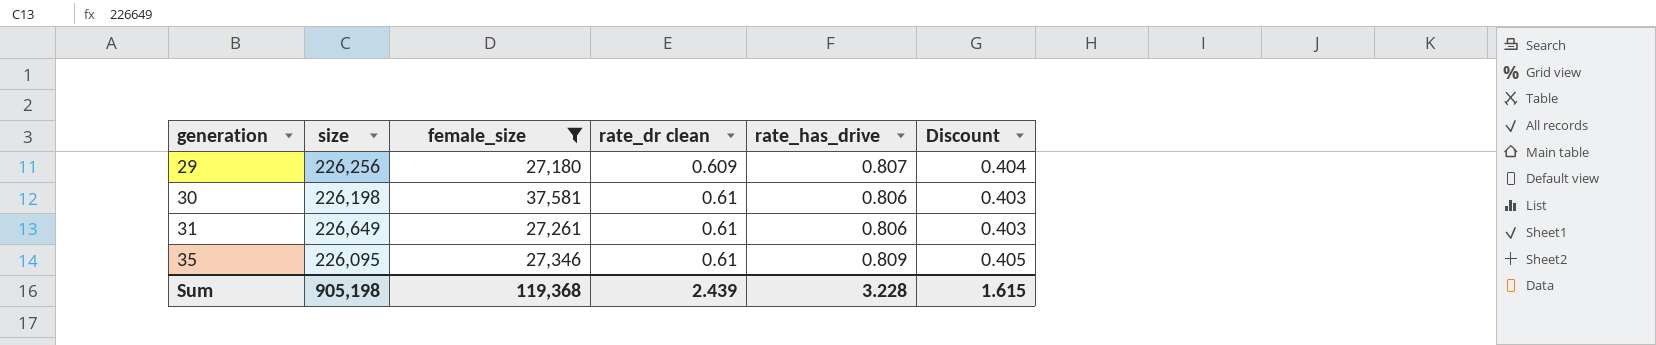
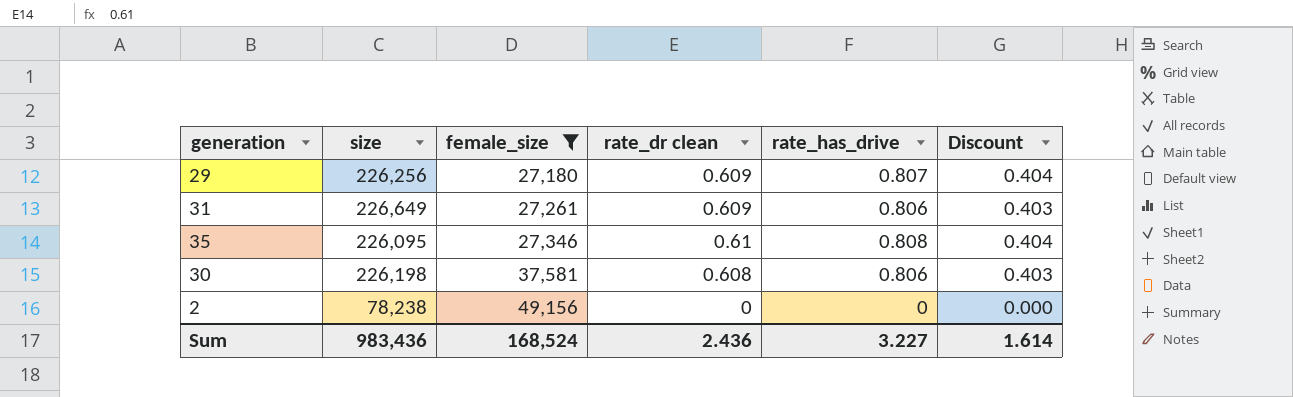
row order: generation ascending -> female_size ascending
31 | rate_dr clean: 0.61 -> 0.609
35 | rate_has_drive: 0.809 -> 0.808
35 | Discount: 0.405 -> 0.404
30 | rate_dr clean: 0.61 -> 0.608
row 2: none -> 78,238 | 49,156 | 0 | 0 | 0.000
Sum | size: 905,198 -> 983,436
Sum | female_size: 119,368 -> 168,524
Sum | rate_dr clean: 2.439 -> 2.436
Sum | rate_has_drive: 3.228 -> 3.227
Sum | Discount: 1.615 -> 1.614

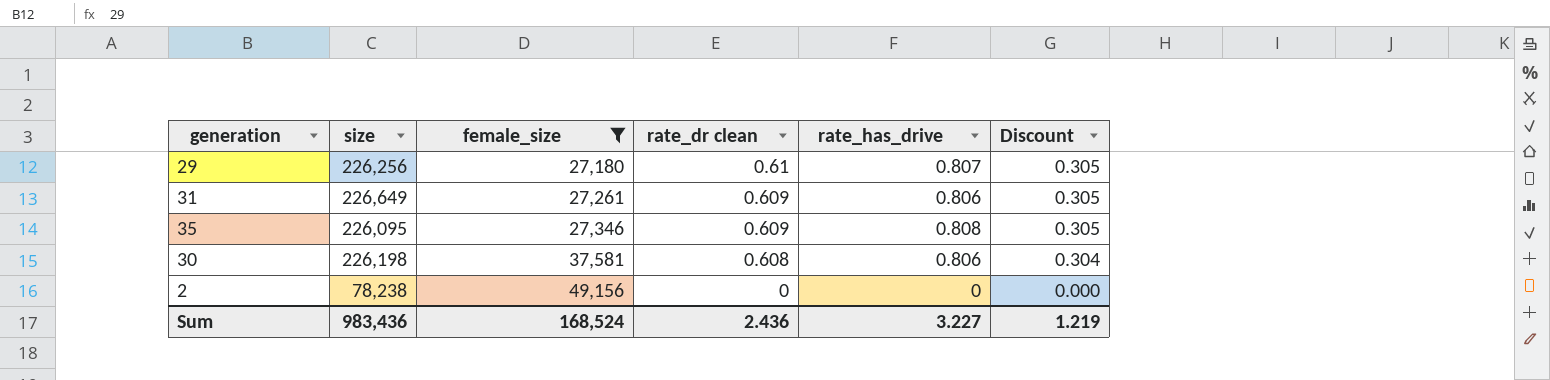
column Discount | formula: [rate_has_drive] * 0.5 -> [rate_dr clean] * 0.5
29 | rate_dr clean: 0.609 -> 0.61
35 | rate_dr clean: 0.61 -> 0.609
Sum | Discount: 1.614 -> 1.219

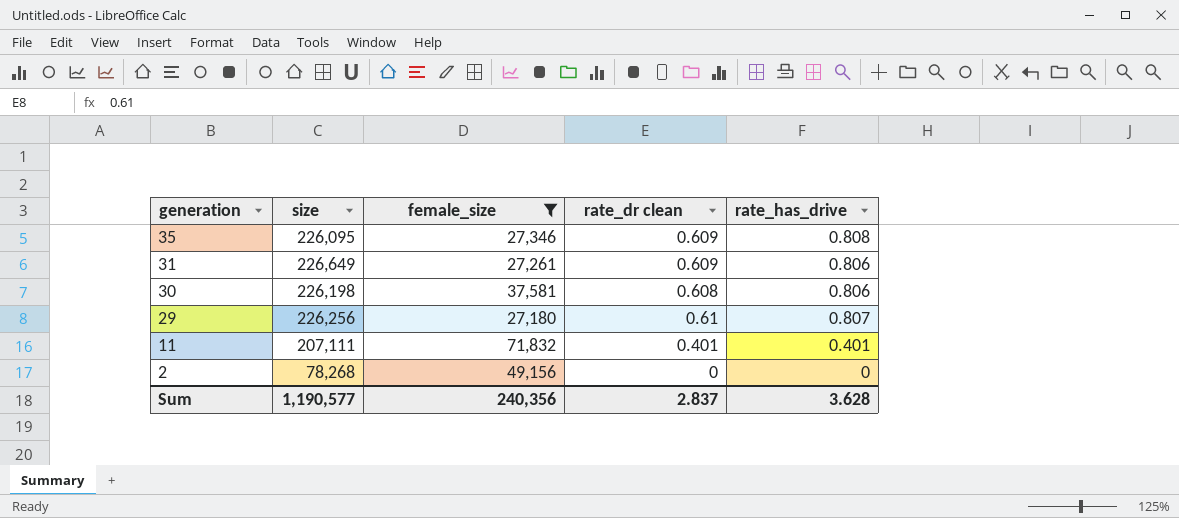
row order: female_size ascending -> generation descending
column Discount | formula: [rate_dr clean] * 0.5 -> none
row 11: none -> 207,111 | 71,832 | 0.401 | 0.401
2 | size: 78,238 -> 78,268
Sum | size: 983,436 -> 1,190,577
Sum | female_size: 168,524 -> 240,356
Sum | rate_dr clean: 2.436 -> 2.837
Sum | rate_has_drive: 3.227 -> 3.628

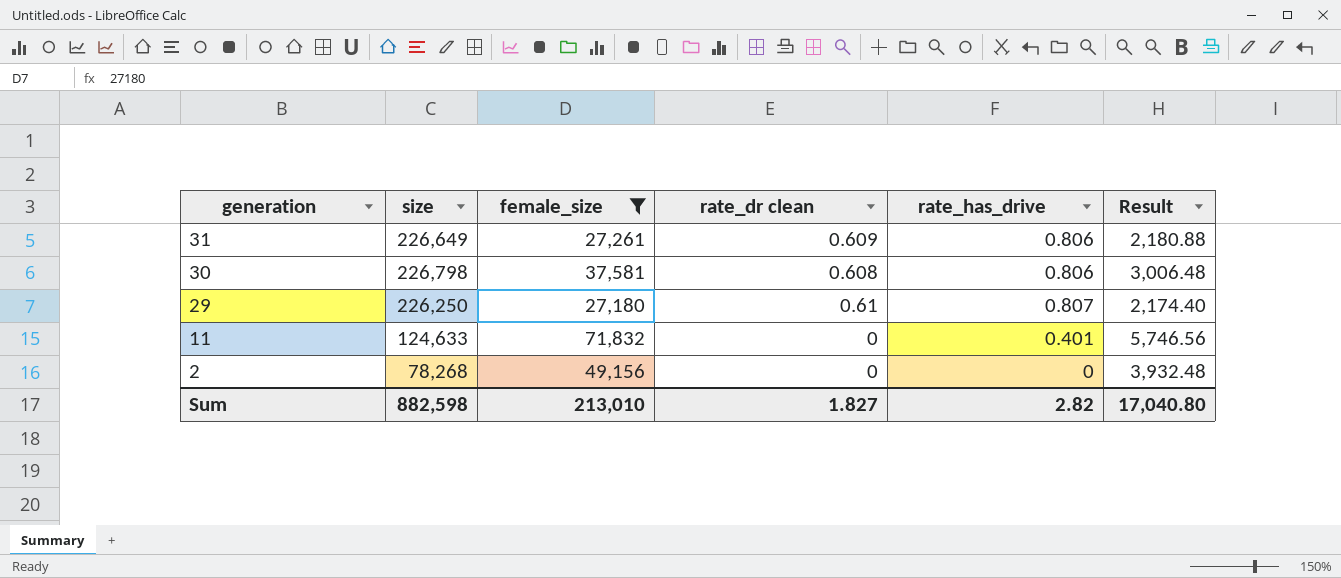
column Result | formula: none -> [female_size] * 0.08
row 35: 226,095 | 27,346 | 0.609 | 0.808 -> none
30 | size: 226,198 -> 226,798
29 | size: 226,256 -> 226,250
11 | size: 207,111 -> 124,633
11 | rate_dr clean: 0.401 -> 0
Sum | size: 1,190,577 -> 882,598
Sum | female_size: 240,356 -> 213,010
Sum | rate_dr clean: 2.837 -> 1.827
Sum | rate_has_drive: 3.628 -> 2.82

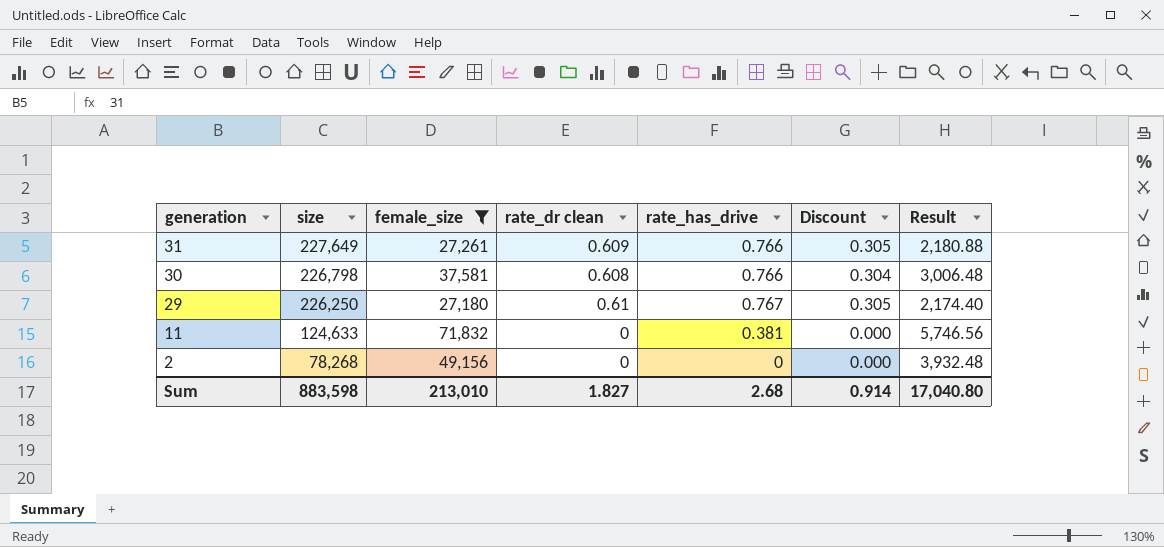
column Discount | formula: none -> [rate_dr clean] * 0.5
31 | size: 226,649 -> 227,649
31 | rate_has_drive: 0.806 -> 0.766
30 | rate_has_drive: 0.806 -> 0.766
29 | rate_has_drive: 0.807 -> 0.767
11 | rate_has_drive: 0.401 -> 0.381
Sum | size: 882,598 -> 883,598
Sum | rate_has_drive: 2.82 -> 2.68

